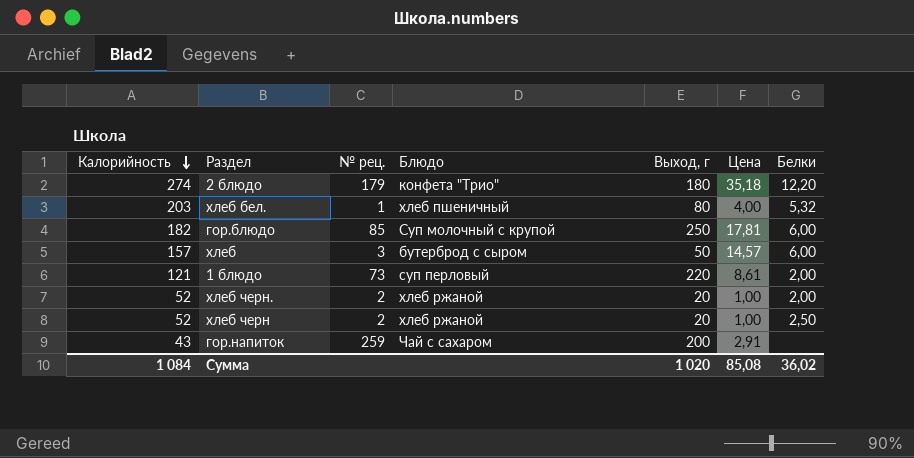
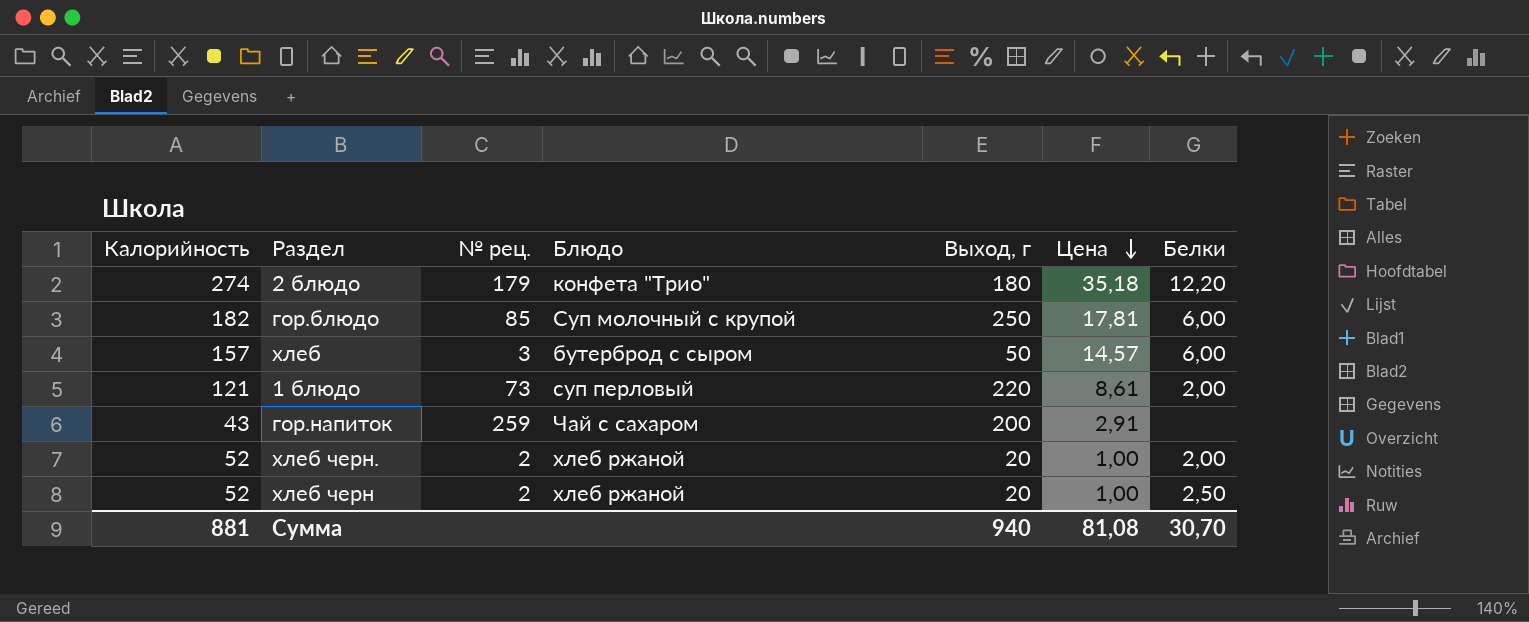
row order: Калорийность descending -> Цена descending
row хлеб бел.: 203 | 1 | хлеб пшеничный | 80 | 4,00 | 5,32 -> none
Сумма | Калорийность: 1 084 -> 881
Сумма | Выход, г: 1 020 -> 940
Сумма | Цена: 85,08 -> 81,08
Сумма | Белки: 36,02 -> 30,70

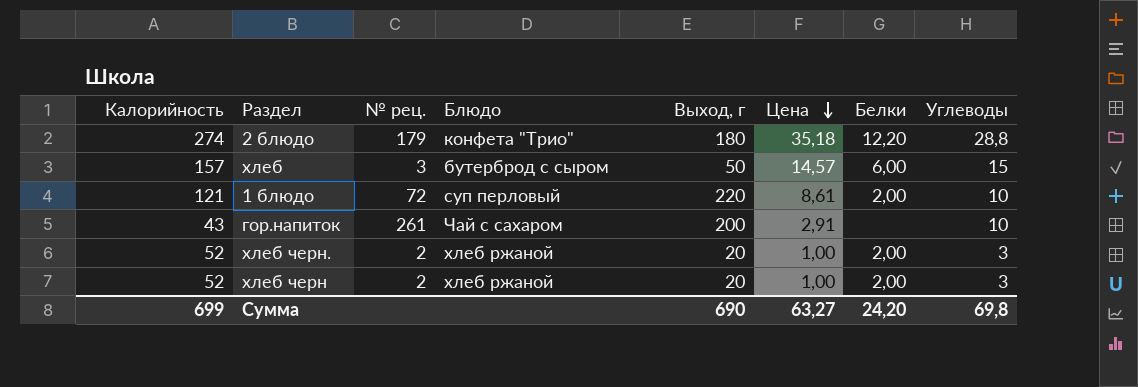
column Углеводы | position: none -> 8
row гор.блюдо: 182 | 85 | Суп молочный с крупой | 250 | 17,81 | 6,00 -> none
1 блюдо | № рец.: 73 -> 72
гор.напиток | № рец.: 259 -> 261
хлеб черн | Белки: 2,50 -> 2,00
Сумма | Калорийность: 881 -> 699
Сумма | Выход, г: 940 -> 690
Сумма | Цена: 81,08 -> 63,27
Сумма | Белки: 30,70 -> 24,20

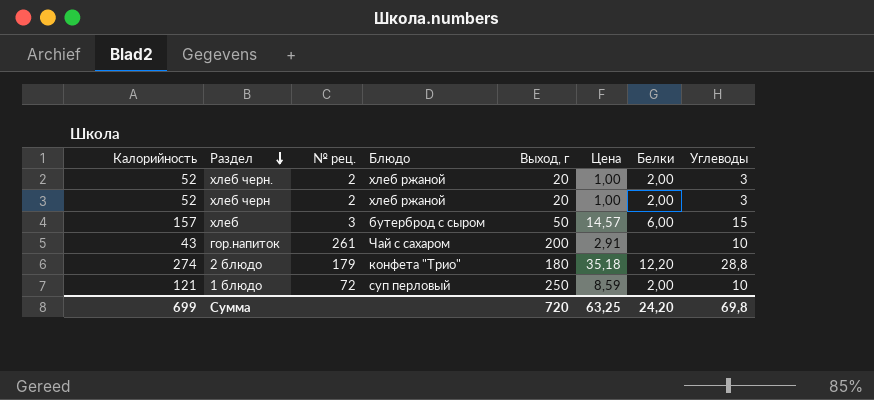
row order: Цена descending -> Раздел descending
1 блюдо | Выход, г: 220 -> 250
1 блюдо | Цена: 8,61 -> 8,59
Сумма | Выход, г: 690 -> 720
Сумма | Цена: 63,27 -> 63,25

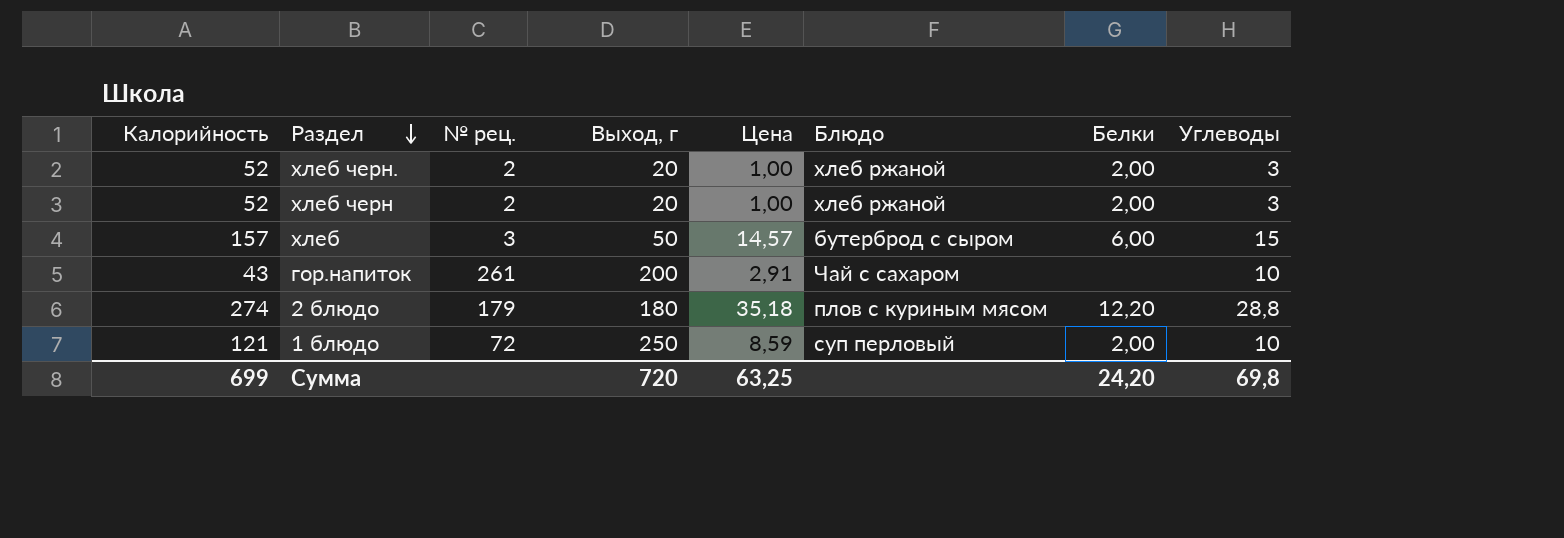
column Блюдо | position: 4 -> 6
2 блюдо | Блюдо: конфета "Трио" -> плов с куриным мясом

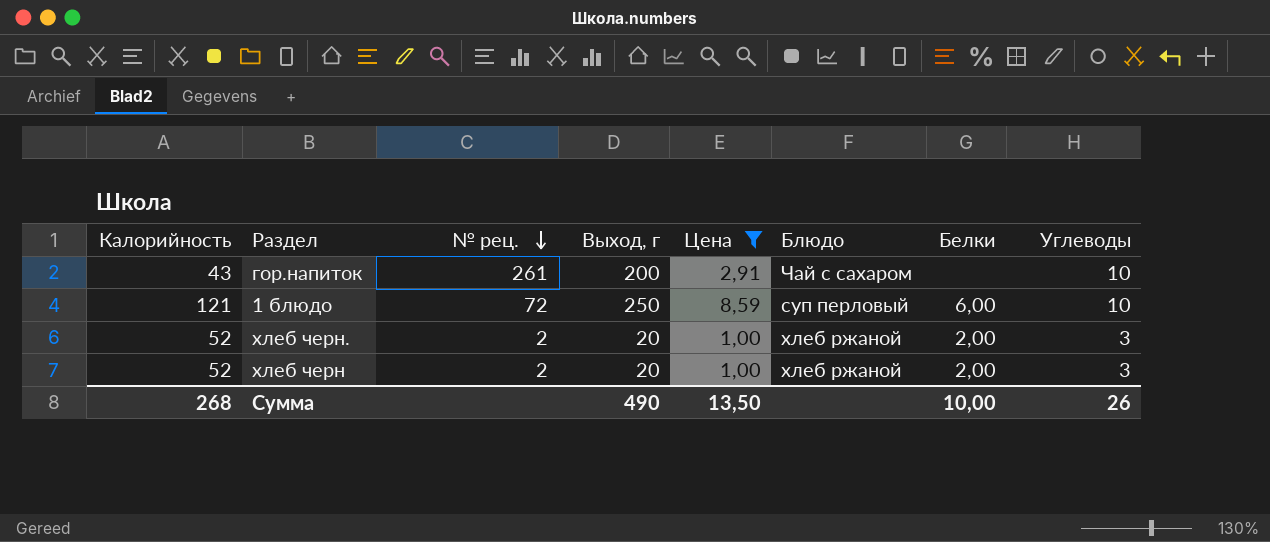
filter: none -> Цена <= 8,59
row order: Раздел descending -> № рец. descending
1 блюдо | Белки: 2,00 -> 6,00
Сумма | Калорийность: 699 -> 268
Сумма | Выход, г: 720 -> 490
Сумма | Цена: 63,25 -> 13,50
Сумма | Белки: 24,20 -> 10,00
Сумма | Углеводы: 69,8 -> 26

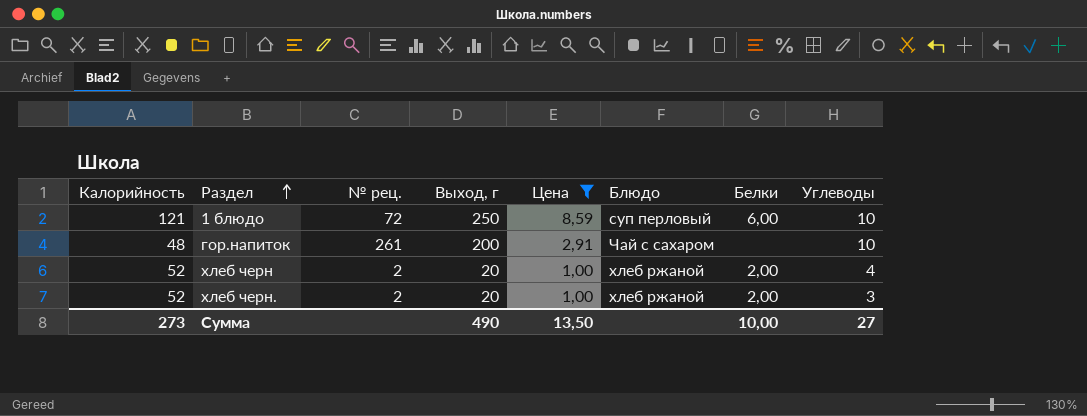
row order: № рец. descending -> Раздел ascending
гор.напиток | Калорийность: 43 -> 48
хлеб черн | Углеводы: 3 -> 4
Сумма | Калорийность: 268 -> 273
Сумма | Углеводы: 26 -> 27

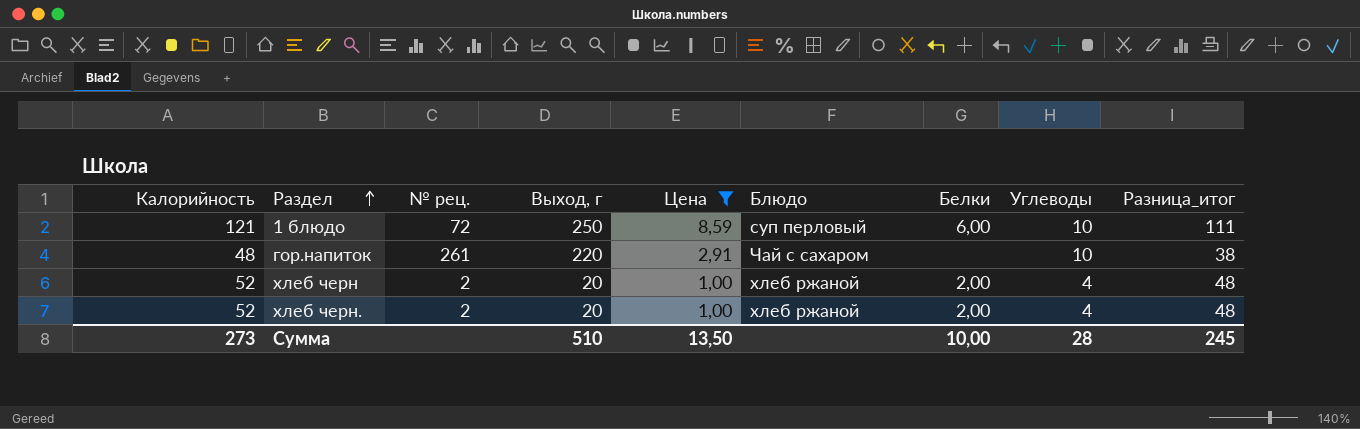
column Разница_итог | formula: none -> [Калорийность] - [Углеводы]
гор.напиток | Выход, г: 200 -> 220
хлеб черн. | Углеводы: 3 -> 4
Сумма | Выход, г: 490 -> 510
Сумма | Углеводы: 27 -> 28

